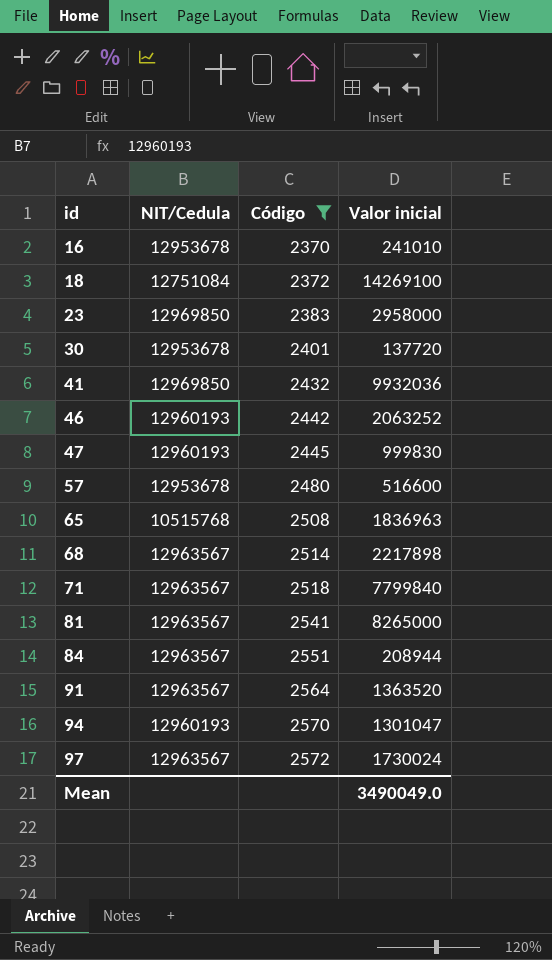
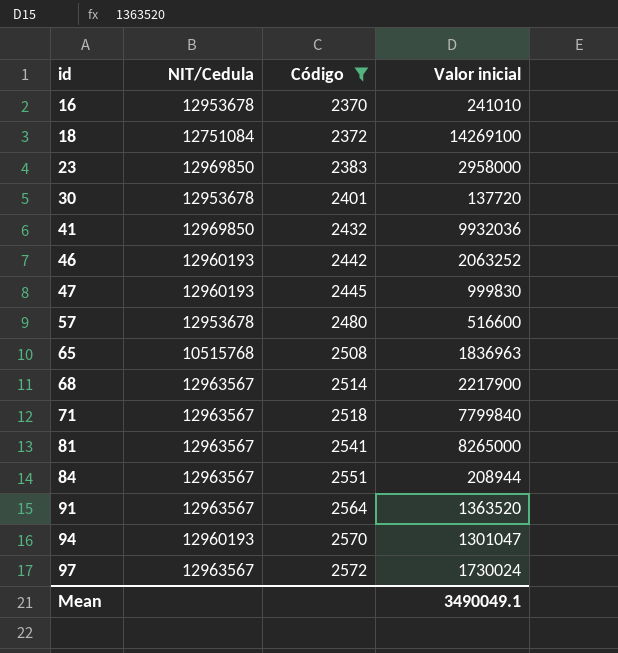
68 | Valor inicial: 2217898 -> 2217900
Mean | Valor inicial: 3490049.0 -> 3490049.1

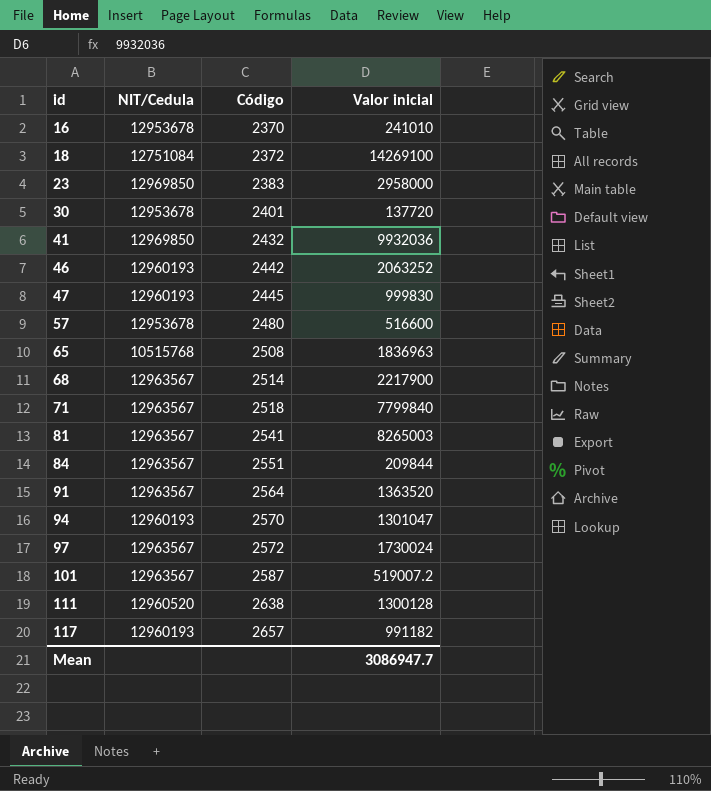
filter: Código <= 2572 -> none
81 | Valor inicial: 8265000 -> 8265003
84 | Valor inicial: 208944 -> 209844
Mean | Valor inicial: 3490049.1 -> 3086947.7

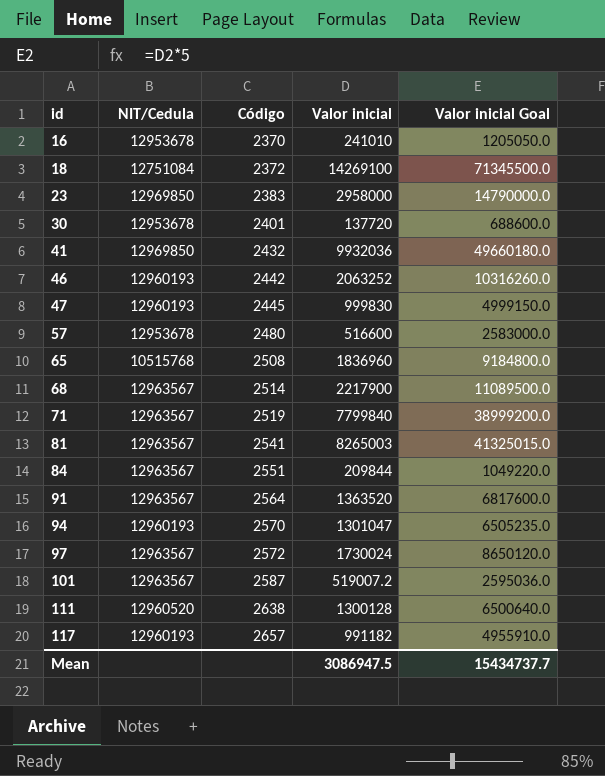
column Valor inicial Goal | formula: none -> [Valor inicial] * 5
65 | Valor inicial: 1836963 -> 1836960
71 | Código: 2518 -> 2519
Mean | Valor inicial: 3086947.7 -> 3086947.5

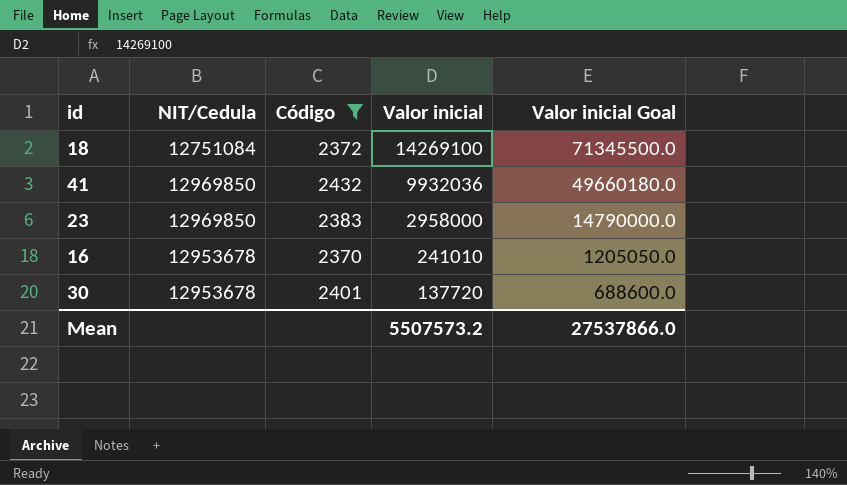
filter: none -> Código <= 2432
row order: id ascending -> Valor inicial descending
Mean | Valor inicial: 3086947.5 -> 5507573.2
Mean | Valor inicial Goal: 15434737.7 -> 27537866.0

